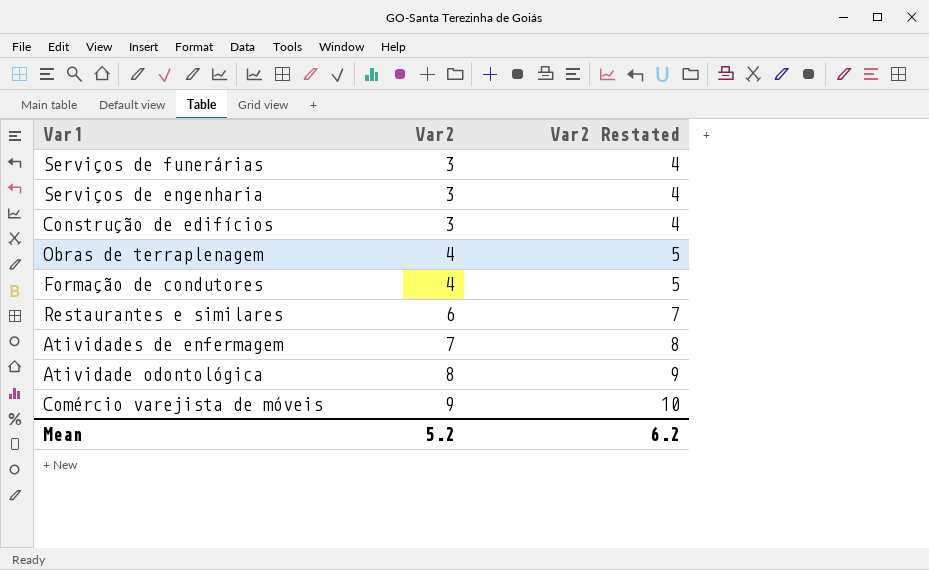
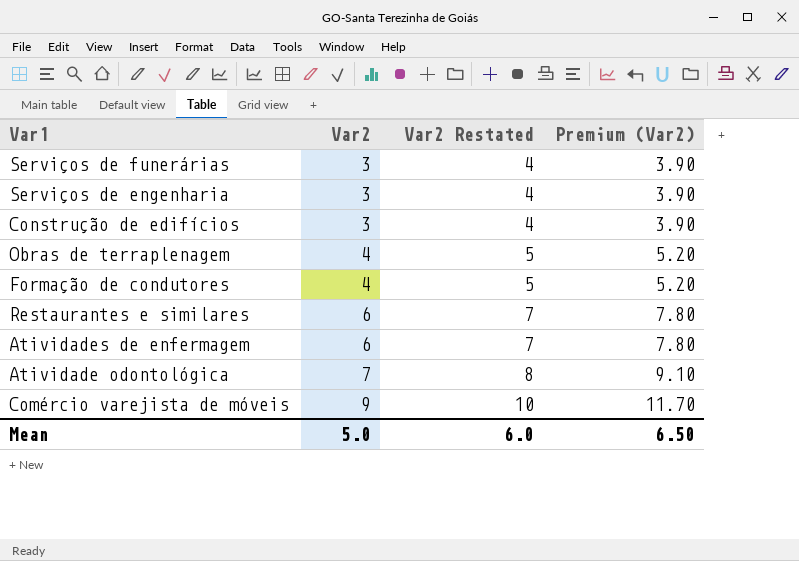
column Premium (Var2) | formula: none -> [Var2] * 1.3
Atividades de enfermagem | Var2: 7 -> 6
Atividades de enfermagem | Var2 Restated: 8 -> 7
Atividade odontológica | Var2: 8 -> 7
Atividade odontológica | Var2 Restated: 9 -> 8
Mean | Var2: 5.2 -> 5.0
Mean | Var2 Restated: 6.2 -> 6.0

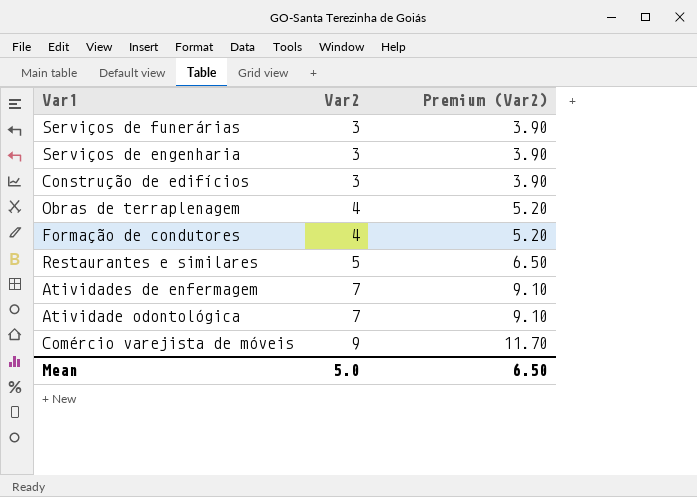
column Var2 Restated | formula: [Var2] + 1 -> none
Restaurantes e similares | Var2: 6 -> 5
Restaurantes e similares | Premium (Var2): 7.80 -> 6.50
Atividades de enfermagem | Var2: 6 -> 7
Atividades de enfermagem | Premium (Var2): 7.80 -> 9.10

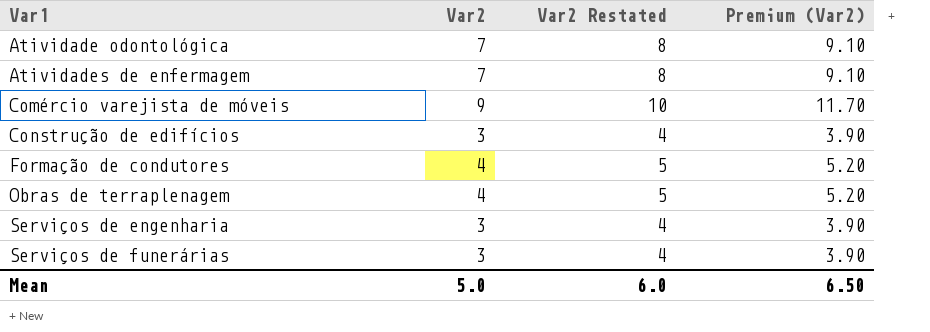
row order: Var2 ascending -> Var1 ascending
column Var2 Restated | formula: none -> [Var2] + 1
row Restaurantes e similares: 5 | 6.50 -> none

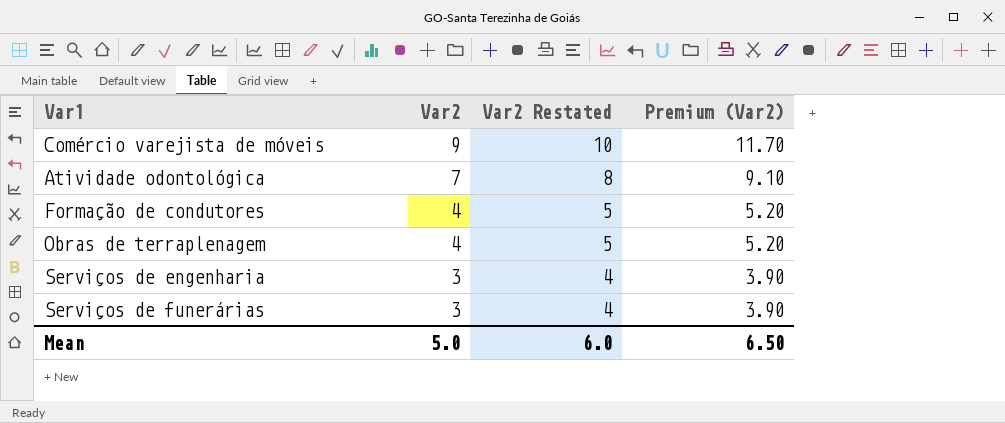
row order: Var1 ascending -> Var2 descending
row Atividades de enfermagem: 7 | 8 | 9.10 -> none
row Construção de edifícios: 3 | 4 | 3.90 -> none

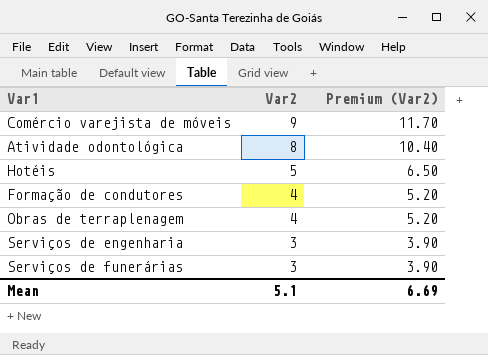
column Var2 Restated | formula: [Var2] + 1 -> none
Atividade odontológica | Var2: 7 -> 8
Atividade odontológica | Premium (Var2): 9.10 -> 10.40
row Hotéis: none -> 5 | 6.50
Mean | Var2: 5.0 -> 5.1
Mean | Premium (Var2): 6.50 -> 6.69

